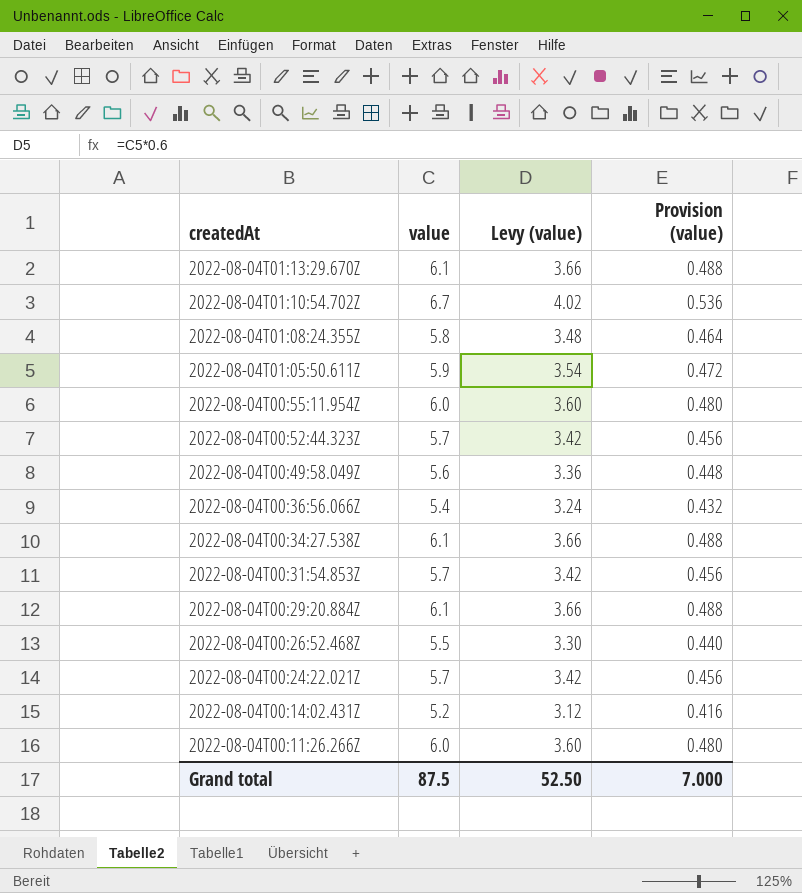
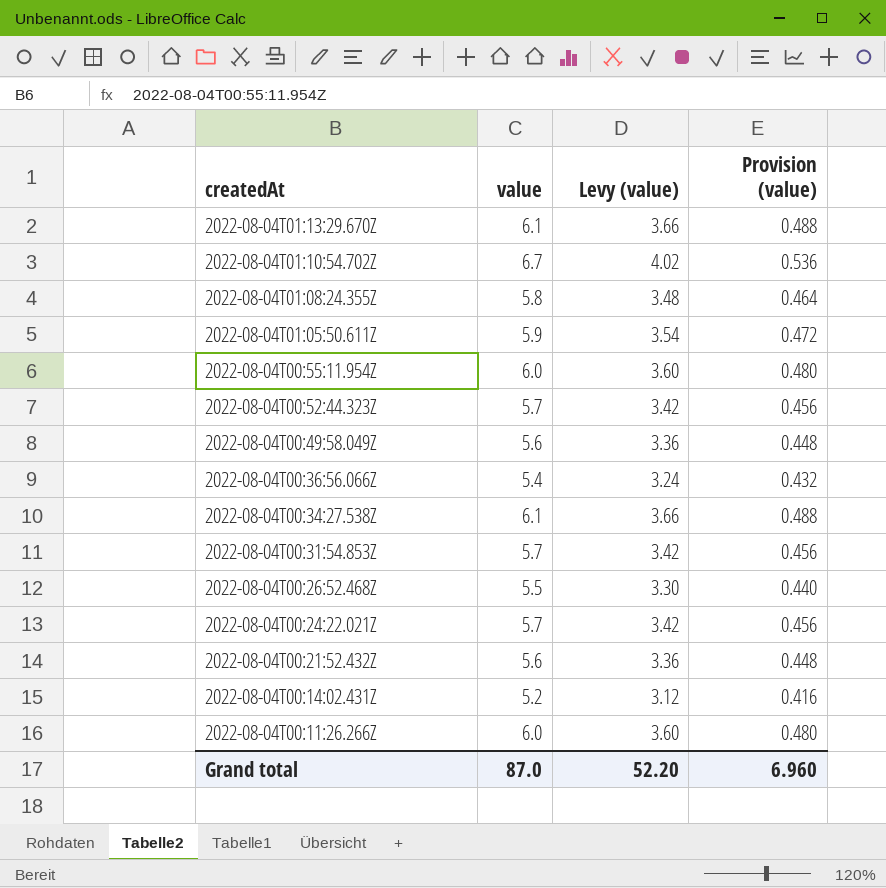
row 2022-08-04T00:29:20.884Z: 6.1 | 3.66 | 0.488 -> none
row 2022-08-04T00:21:52.432Z: none -> 5.6 | 3.36 | 0.448
Grand total | value: 87.5 -> 87.0
Grand total | Levy (value): 52.50 -> 52.20
Grand total | Provision (value): 7.000 -> 6.960

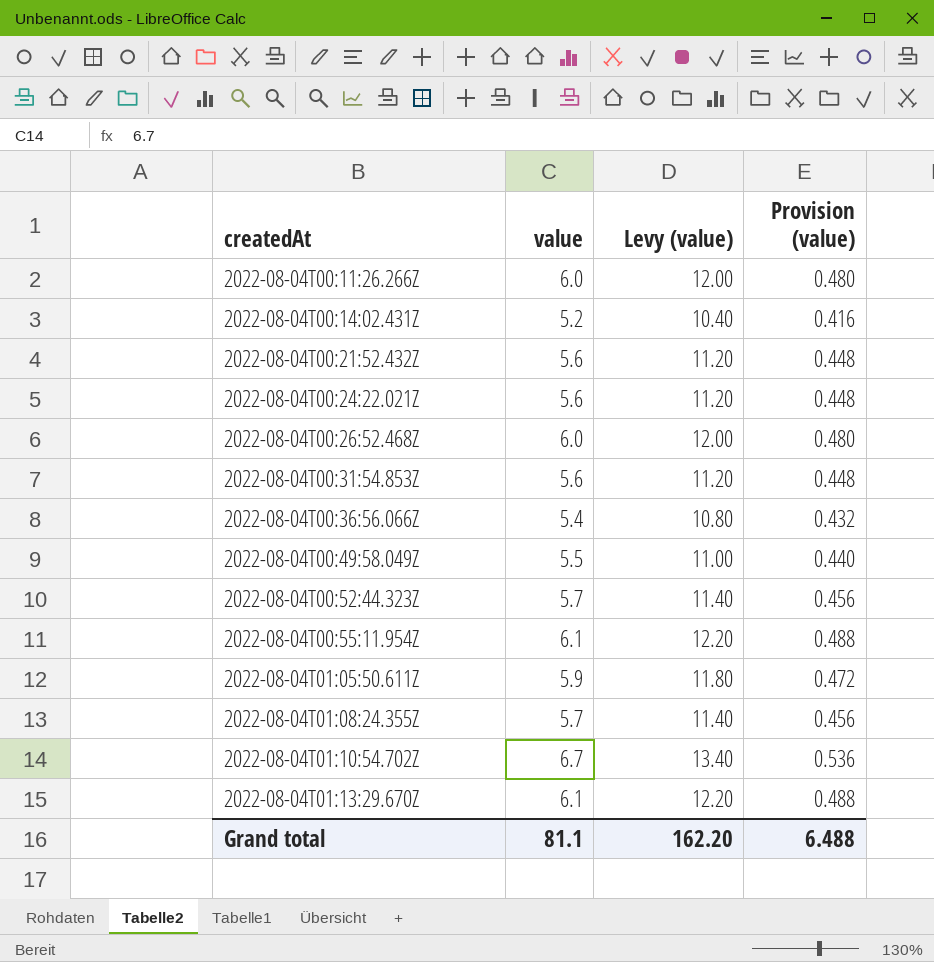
row order: createdAt descending -> createdAt ascending
column Levy (value) | formula: [value] * 0.6 -> [value] * 2
row 2022-08-04T00:34:27.538Z: 6.1 | 3.66 | 0.488 -> none
2022-08-04T00:24:22.021Z | value: 5.7 -> 5.6
2022-08-04T00:24:22.021Z | Provision (value): 0.456 -> 0.448
2022-08-04T00:26:52.468Z | value: 5.5 -> 6.0
2022-08-04T00:26:52.468Z | Provision (value): 0.440 -> 0.480
2022-08-04T00:31:54.853Z | value: 5.7 -> 5.6
2022-08-04T00:31:54.853Z | Provision (value): 0.456 -> 0.448
2022-08-04T00:49:58.049Z | value: 5.6 -> 5.5
2022-08-04T00:49:58.049Z | Provision (value): 0.448 -> 0.440
2022-08-04T00:55:11.954Z | value: 6.0 -> 6.1
2022-08-04T00:55:11.954Z | Provision (value): 0.480 -> 0.488
2022-08-04T01:08:24.355Z | value: 5.8 -> 5.7
2022-08-04T01:08:24.355Z | Provision (value): 0.464 -> 0.456
Grand total | value: 87.0 -> 81.1
Grand total | Levy (value): 52.20 -> 162.20
Grand total | Provision (value): 6.960 -> 6.488

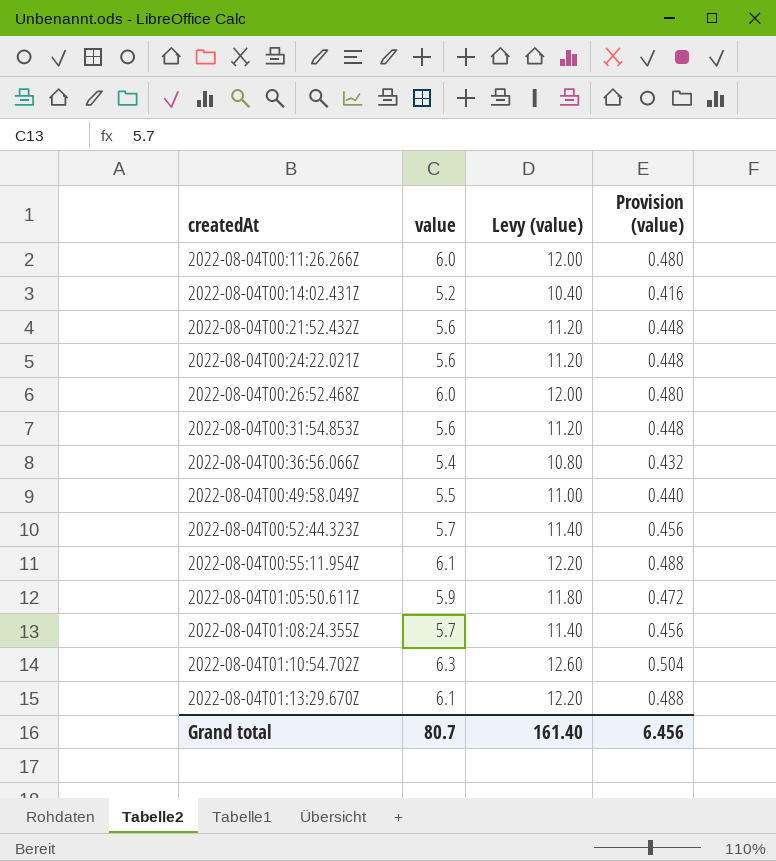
2022-08-04T01:10:54.702Z | value: 6.7 -> 6.3
2022-08-04T01:10:54.702Z | Levy (value): 13.40 -> 12.60
2022-08-04T01:10:54.702Z | Provision (value): 0.536 -> 0.504
Grand total | value: 81.1 -> 80.7
Grand total | Levy (value): 162.20 -> 161.40
Grand total | Provision (value): 6.488 -> 6.456

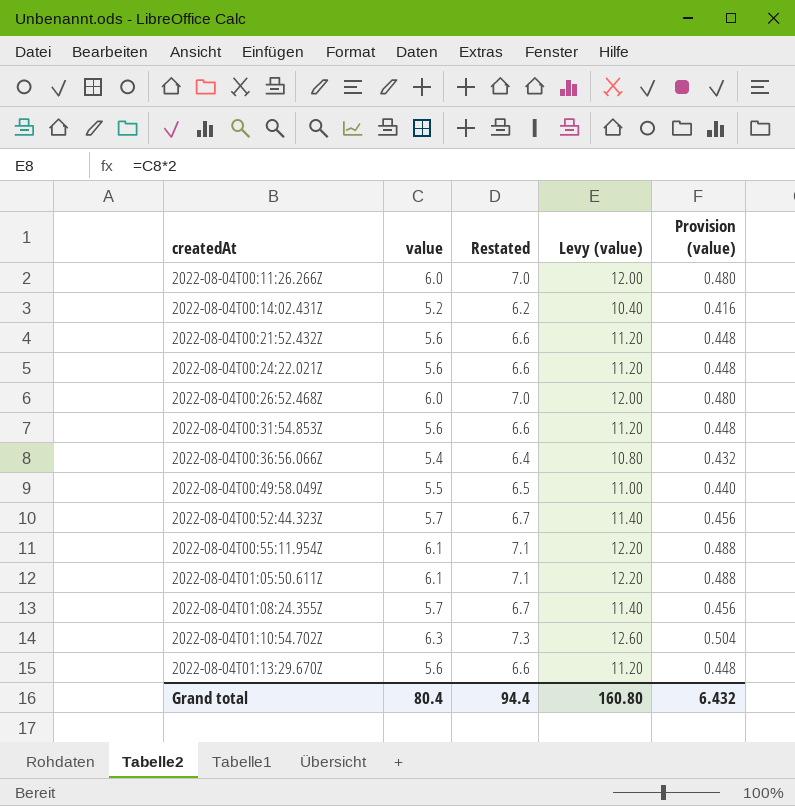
column Restated | formula: none -> [value] + 1
2022-08-04T01:05:50.611Z | value: 5.9 -> 6.1
2022-08-04T01:05:50.611Z | Levy (value): 11.80 -> 12.20
2022-08-04T01:05:50.611Z | Provision (value): 0.472 -> 0.488
2022-08-04T01:13:29.670Z | value: 6.1 -> 5.6
2022-08-04T01:13:29.670Z | Levy (value): 12.20 -> 11.20
2022-08-04T01:13:29.670Z | Provision (value): 0.488 -> 0.448
Grand total | value: 80.7 -> 80.4
Grand total | Levy (value): 161.40 -> 160.80
Grand total | Provision (value): 6.456 -> 6.432

